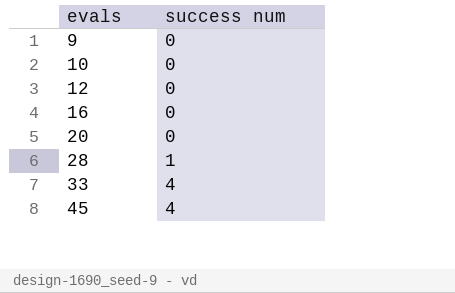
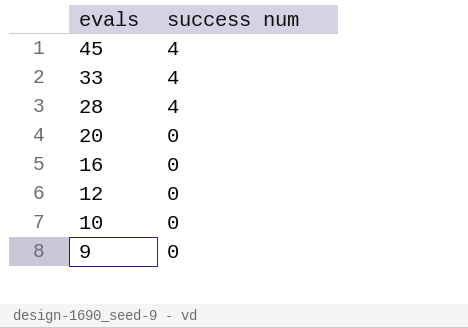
row order: evals ascending -> evals descending
28 | success num: 1 -> 4

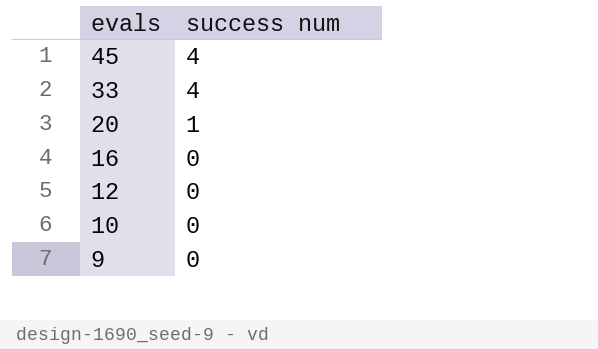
row 28: 4 -> none
20 | success num: 0 -> 1

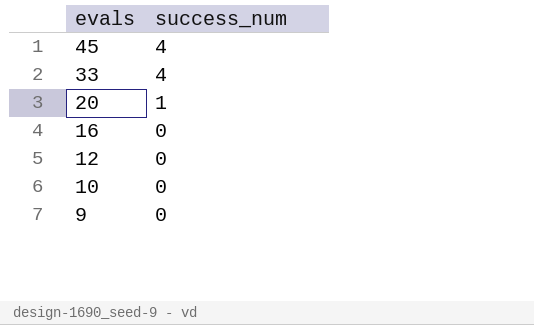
column name: success num -> success_num

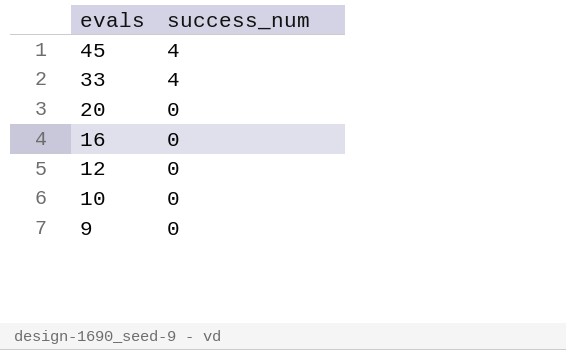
20 | success_num: 1 -> 0

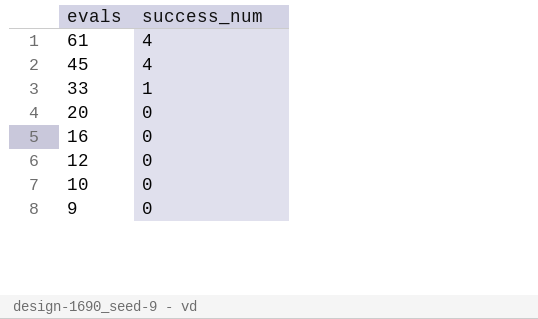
row 61: none -> 4
33 | success_num: 4 -> 1

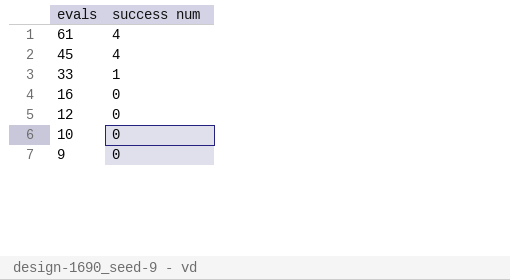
column name: success_num -> success num
row 20: 0 -> none

